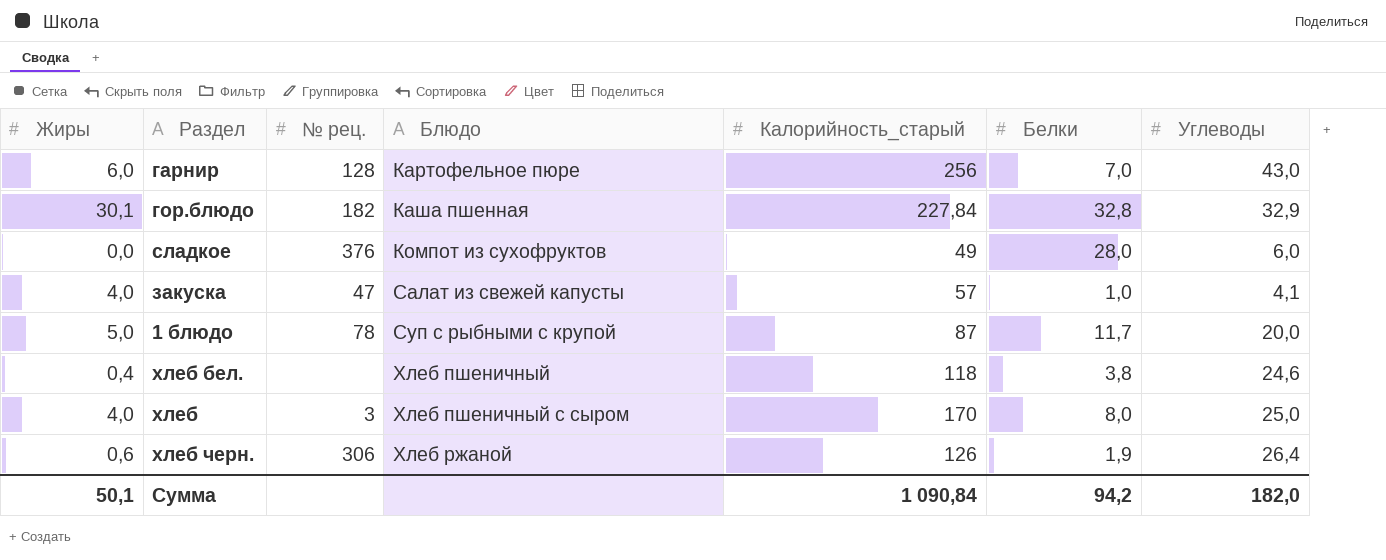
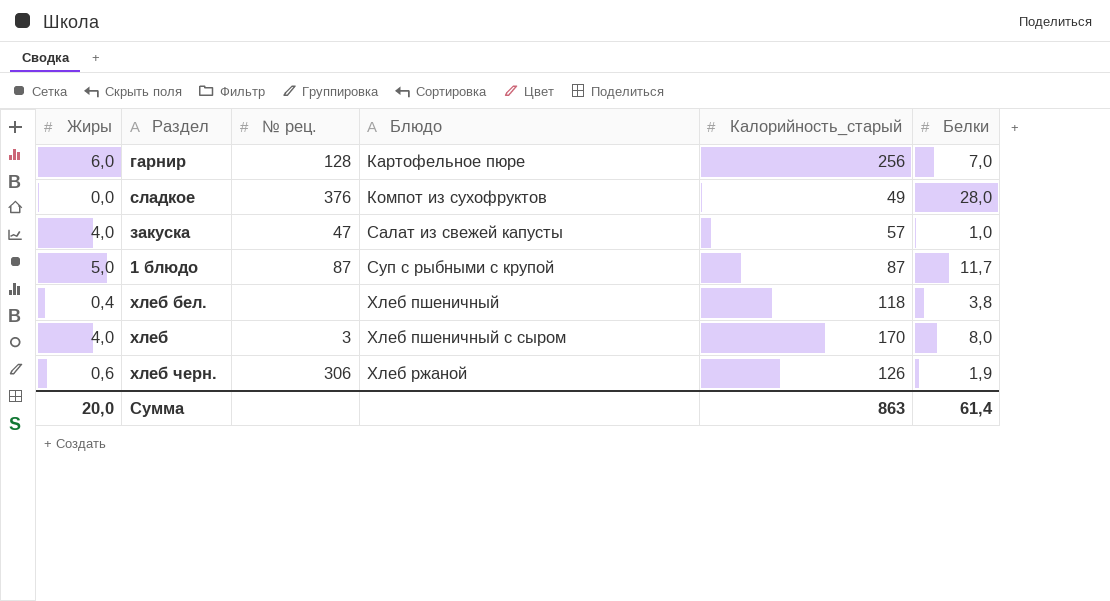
column Углеводы | position: 7 -> none
row гор.блюдо: 30,1 | 182 | Каша пшенная | 227,84 | 32,8 | 32,9 -> none
1 блюдо | № рец.: 78 -> 87
Сумма | Жиры: 50,1 -> 20,0
Сумма | Калорийность_старый: 1 090,84 -> 863
Сумма | Белки: 94,2 -> 61,4

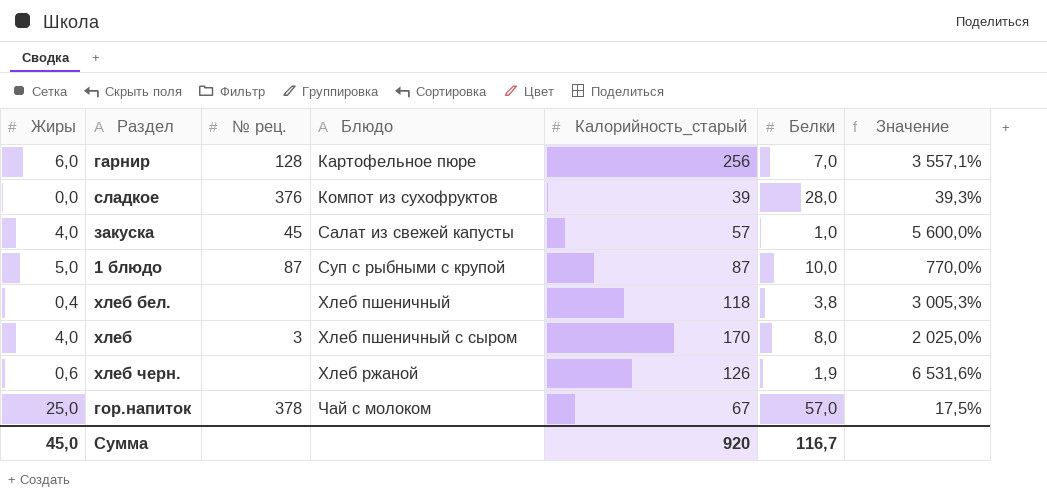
column Значение | formula: none -> ([Калорийность_старый] - [Белки]) / [Белки]
сладкое | Калорийность_старый: 49 -> 39
закуска | № рец.: 47 -> 45
1 блюдо | Белки: 11,7 -> 10,0
хлеб черн. | № рец.: 306 -> none
row гор.напиток: none -> 25,0 | 378 | Чай с молоком | 67 | 57,0 | 17,5%
Сумма | Жиры: 20,0 -> 45,0
Сумма | Калорийность_старый: 863 -> 920
Сумма | Белки: 61,4 -> 116,7

